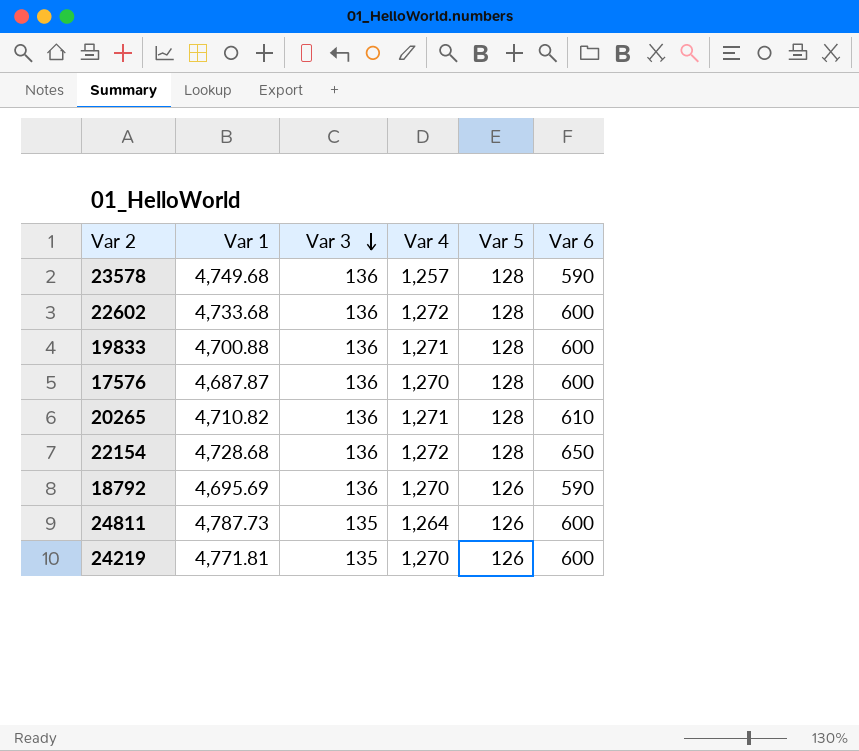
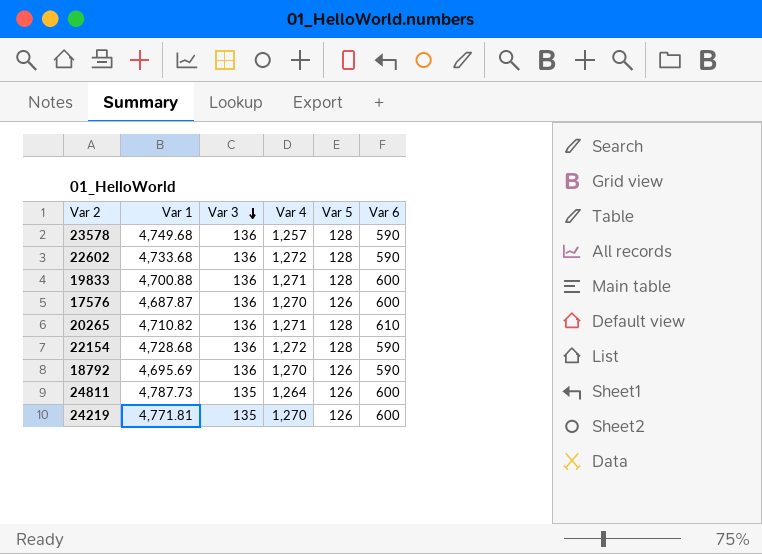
22602 | Var 6: 600 -> 590
17576 | Var 5: 128 -> 126
22154 | Var 6: 650 -> 590

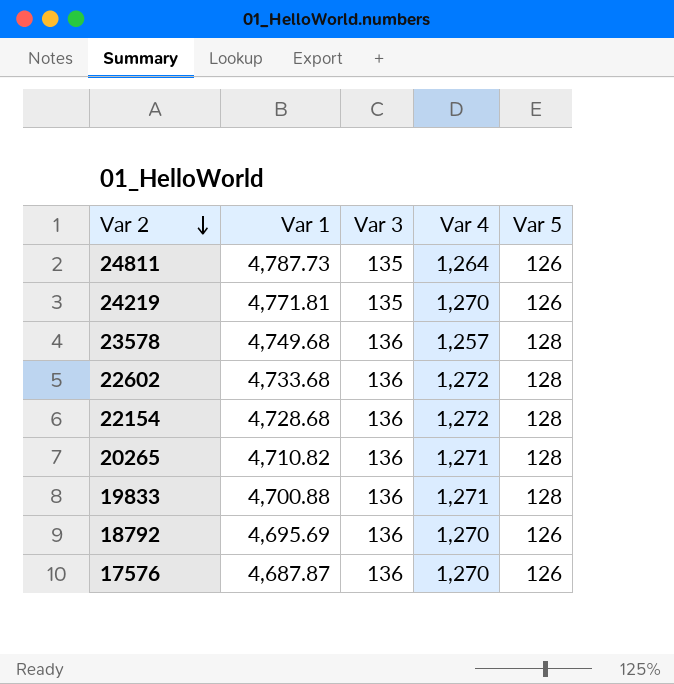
row order: Var 3 descending -> Var 2 descending
column Var 6 | position: 6 -> none

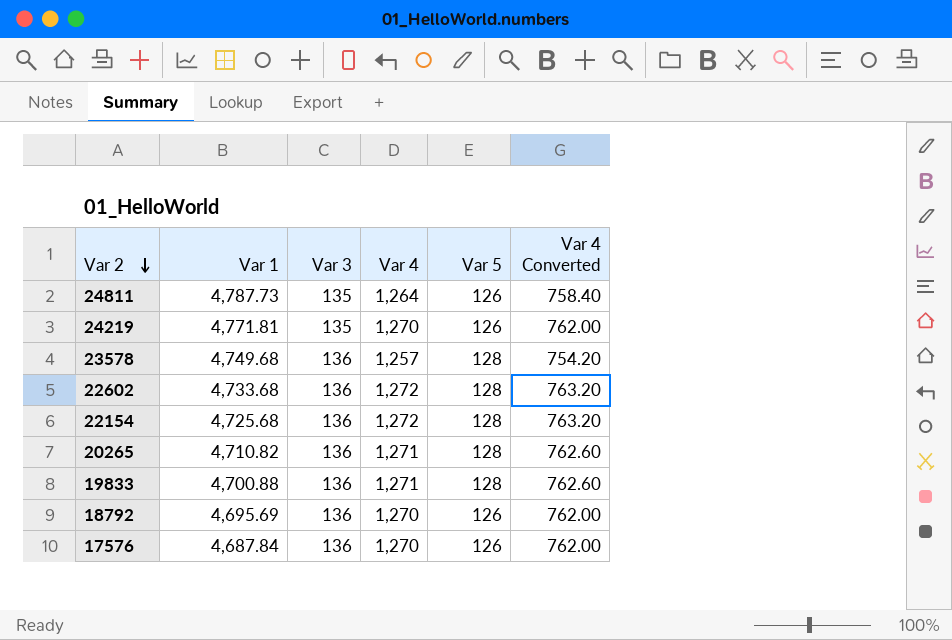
column Var 4 Converted | formula: none -> [Var 4] * 0.6
22154 | Var 1: 4,728.68 -> 4,725.68
17576 | Var 1: 4,687.87 -> 4,687.84

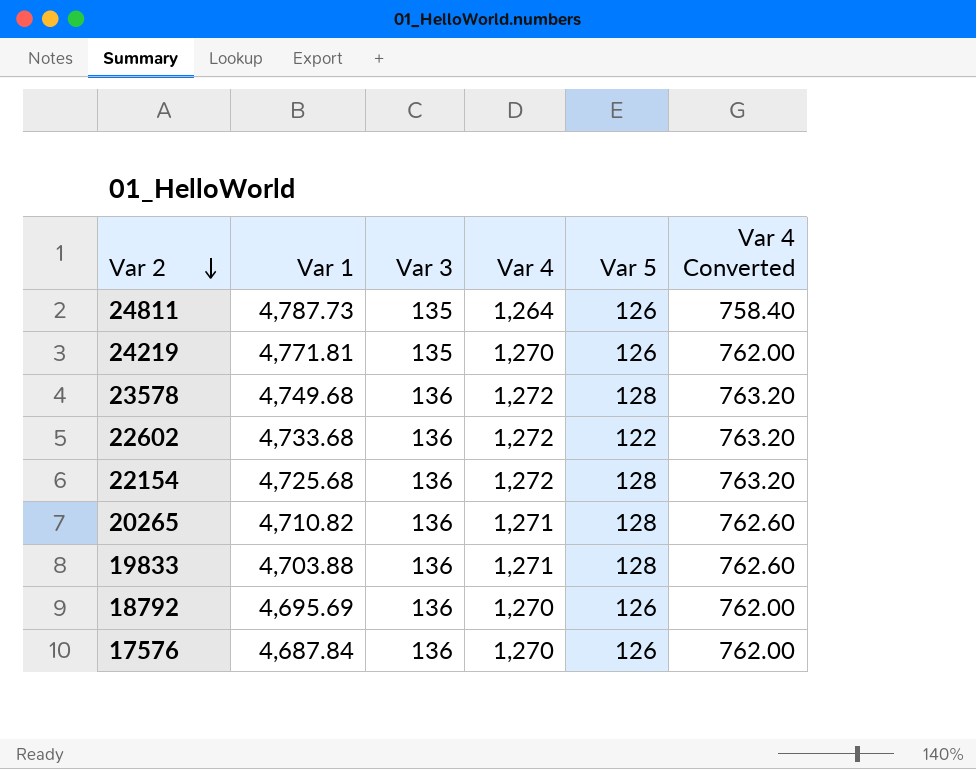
23578 | Var 4: 1,257 -> 1,272
23578 | Var 4 Converted: 754.20 -> 763.20
22602 | Var 5: 128 -> 122
19833 | Var 1: 4,700.88 -> 4,703.88

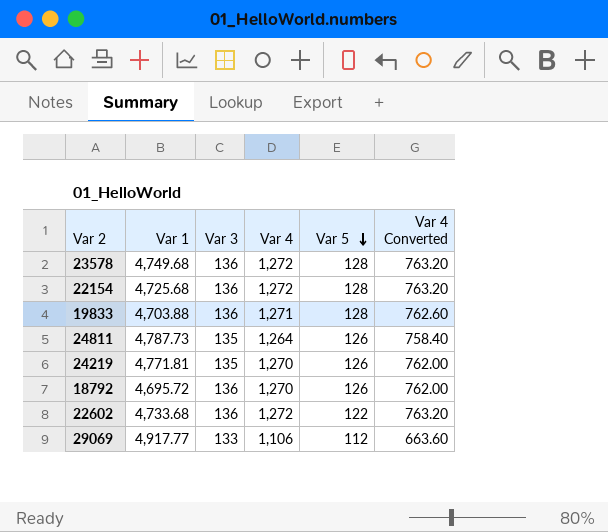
row order: Var 2 descending -> Var 5 descending
row 20265: 4,710.82 | 136 | 1,271 | 128 | 762.60 -> none
row 17576: 4,687.84 | 136 | 1,270 | 126 | 762.00 -> none
18792 | Var 1: 4,695.69 -> 4,695.72
row 29069: none -> 4,917.77 | 133 | 1,106 | 112 | 663.60

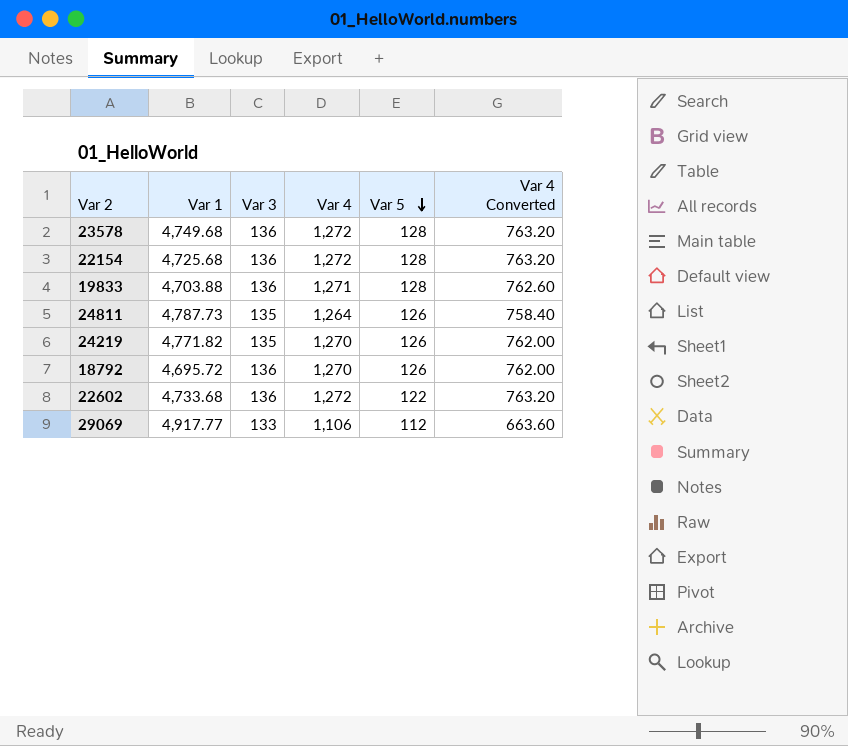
24219 | Var 1: 4,771.81 -> 4,771.82

